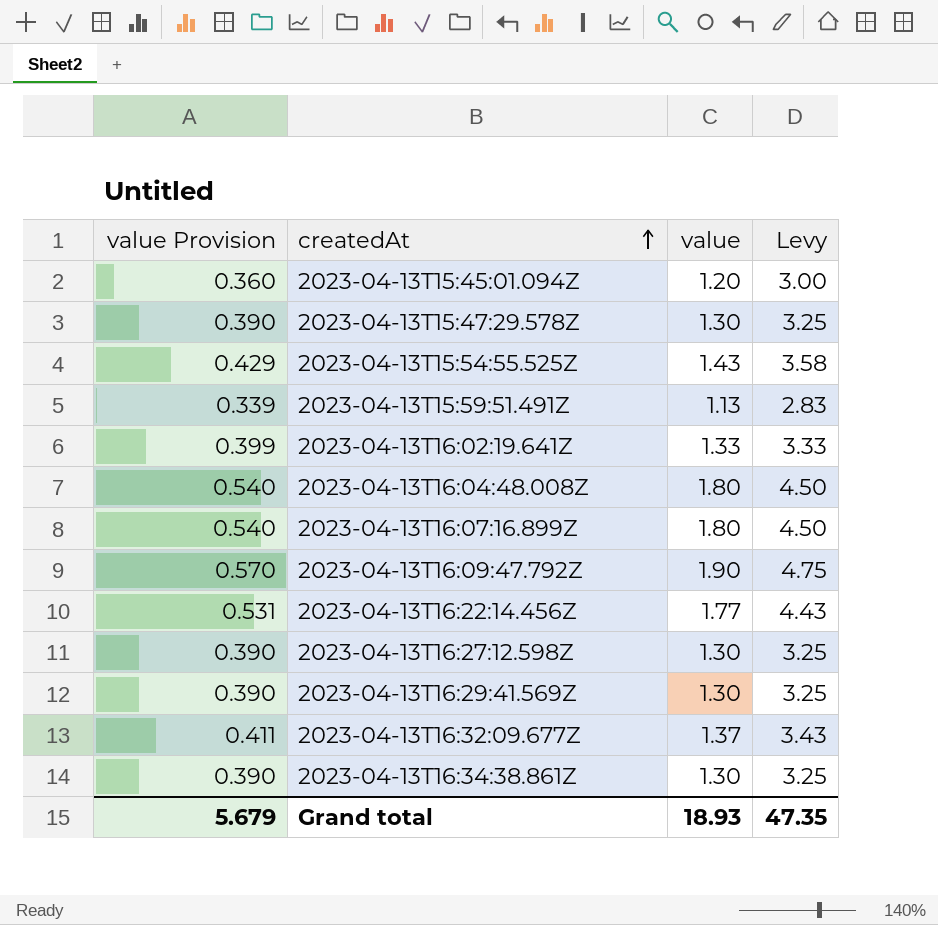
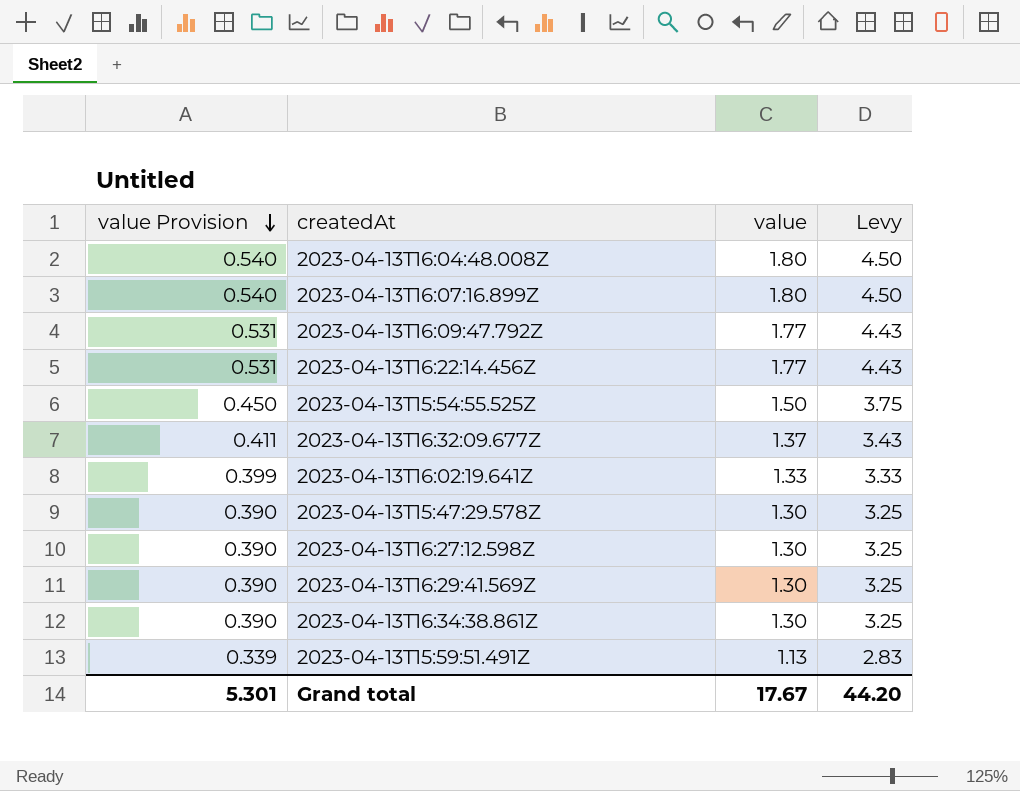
row order: createdAt ascending -> value Provision descending
row 2023-04-13T15:45:01.094Z: 0.360 | 1.20 | 3.00 -> none
2023-04-13T16:09:47.792Z | value Provision: 0.570 -> 0.531
2023-04-13T16:09:47.792Z | value: 1.90 -> 1.77
2023-04-13T16:09:47.792Z | Levy: 4.75 -> 4.43
2023-04-13T15:54:55.525Z | value Provision: 0.429 -> 0.450
2023-04-13T15:54:55.525Z | value: 1.43 -> 1.50
2023-04-13T15:54:55.525Z | Levy: 3.58 -> 3.75
Grand total | value Provision: 5.679 -> 5.301
Grand total | value: 18.93 -> 17.67
Grand total | Levy: 47.35 -> 44.20

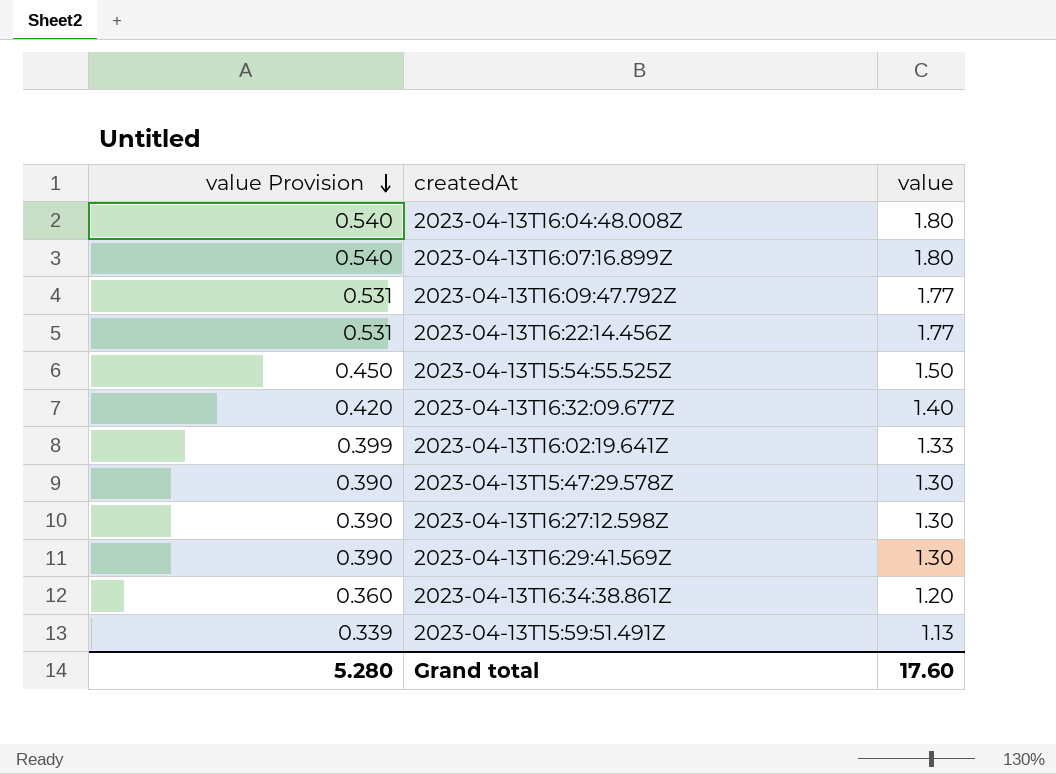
column Levy | formula: [value] * 2.5 -> none
2023-04-13T16:32:09.677Z | value Provision: 0.411 -> 0.420
2023-04-13T16:32:09.677Z | value: 1.37 -> 1.40
2023-04-13T16:34:38.861Z | value Provision: 0.390 -> 0.360
2023-04-13T16:34:38.861Z | value: 1.30 -> 1.20
Grand total | value Provision: 5.301 -> 5.280
Grand total | value: 17.67 -> 17.60

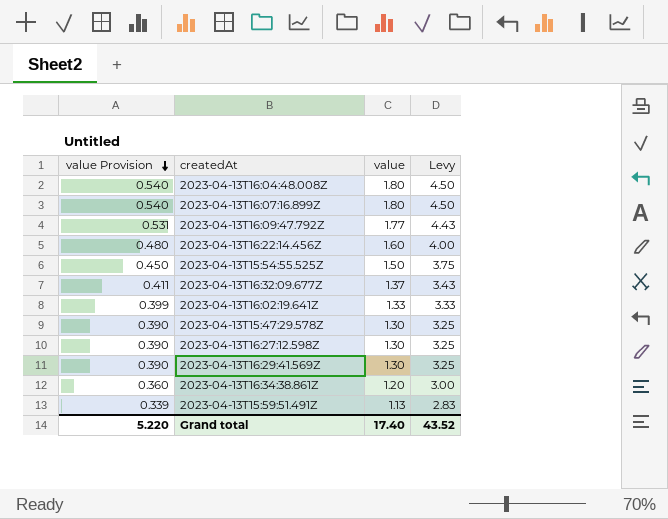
column Levy | formula: none -> [value] * 2.5
2023-04-13T16:22:14.456Z | value Provision: 0.531 -> 0.480
2023-04-13T16:22:14.456Z | value: 1.77 -> 1.60
2023-04-13T16:32:09.677Z | value Provision: 0.420 -> 0.411
2023-04-13T16:32:09.677Z | value: 1.40 -> 1.37
Grand total | value Provision: 5.280 -> 5.220
Grand total | value: 17.60 -> 17.40

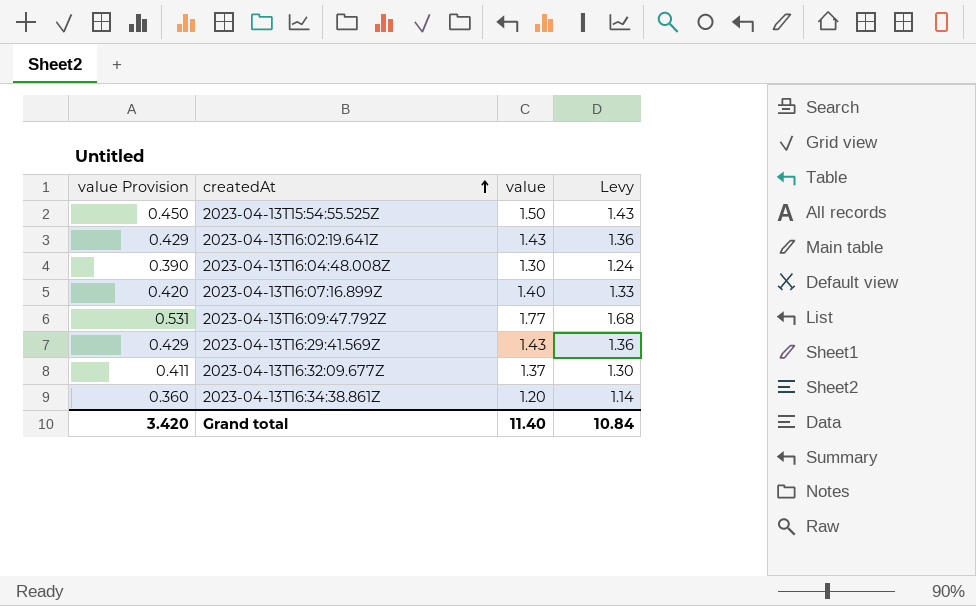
row order: value Provision descending -> createdAt ascending
column Levy | formula: [value] * 2.5 -> [value] * 0.95
row 2023-04-13T16:22:14.456Z: 0.480 | 1.60 | 4.00 -> none
row 2023-04-13T15:47:29.578Z: 0.390 | 1.30 | 3.25 -> none
row 2023-04-13T16:27:12.598Z: 0.390 | 1.30 | 3.25 -> none
row 2023-04-13T15:59:51.491Z: 0.339 | 1.13 | 2.83 -> none
2023-04-13T16:02:19.641Z | value Provision: 0.399 -> 0.429
2023-04-13T16:02:19.641Z | value: 1.33 -> 1.43
2023-04-13T16:04:48.008Z | value Provision: 0.540 -> 0.390
2023-04-13T16:04:48.008Z | value: 1.80 -> 1.30
2023-04-13T16:07:16.899Z | value Provision: 0.540 -> 0.420
2023-04-13T16:07:16.899Z | value: 1.80 -> 1.40
2023-04-13T16:29:41.569Z | value Provision: 0.390 -> 0.429
2023-04-13T16:29:41.569Z | value: 1.30 -> 1.43
Grand total | value Provision: 5.220 -> 3.420
Grand total | value: 17.40 -> 11.40
Grand total | Levy: 43.52 -> 10.84

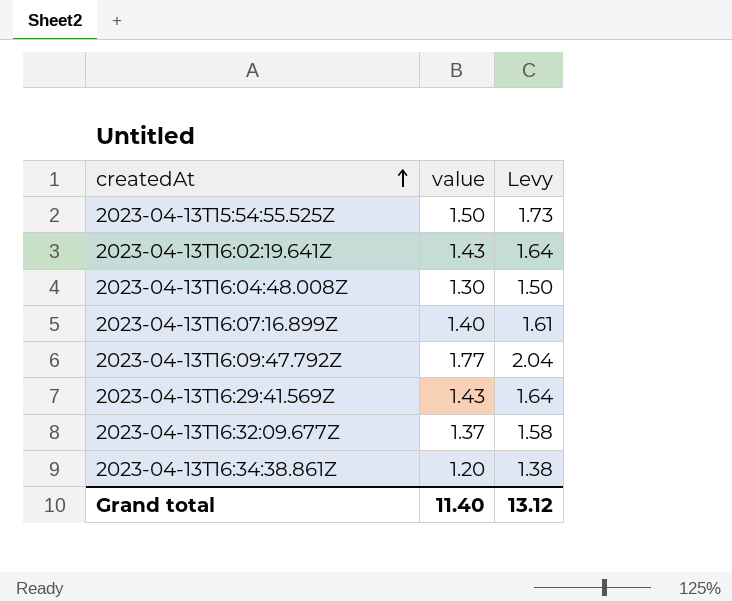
column value Provision | formula: [value] * 0.3 -> none
column Levy | formula: [value] * 0.95 -> [value] * 1.15
Grand total | Levy: 10.84 -> 13.12

